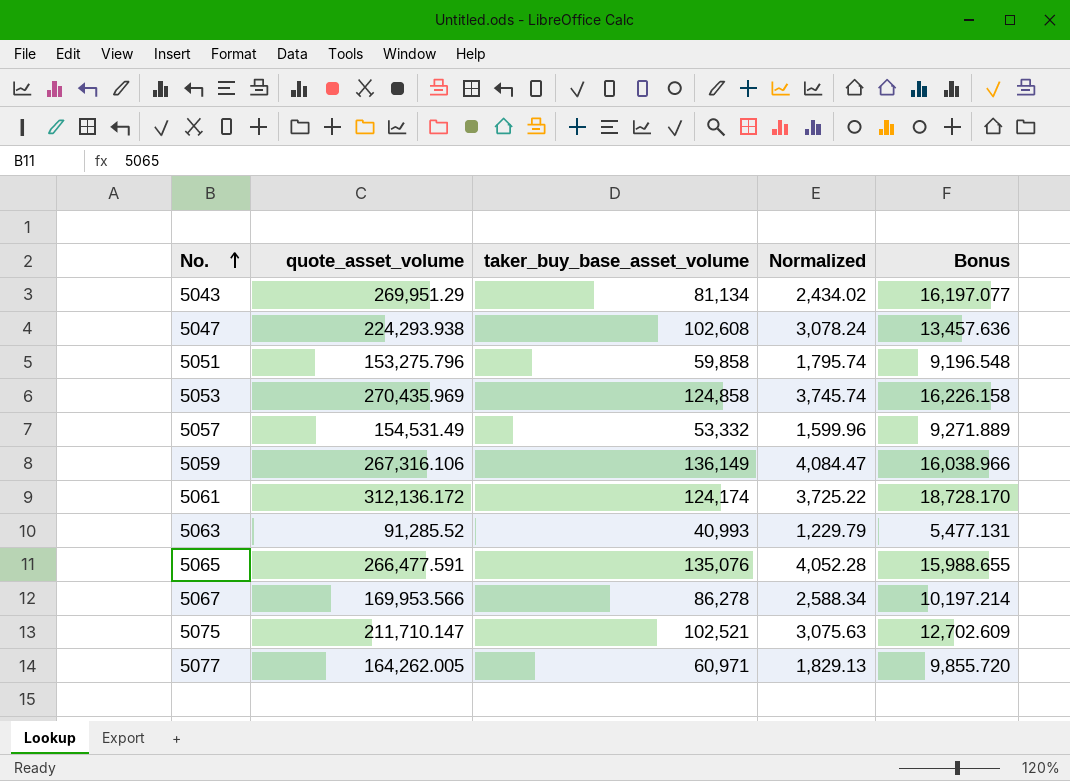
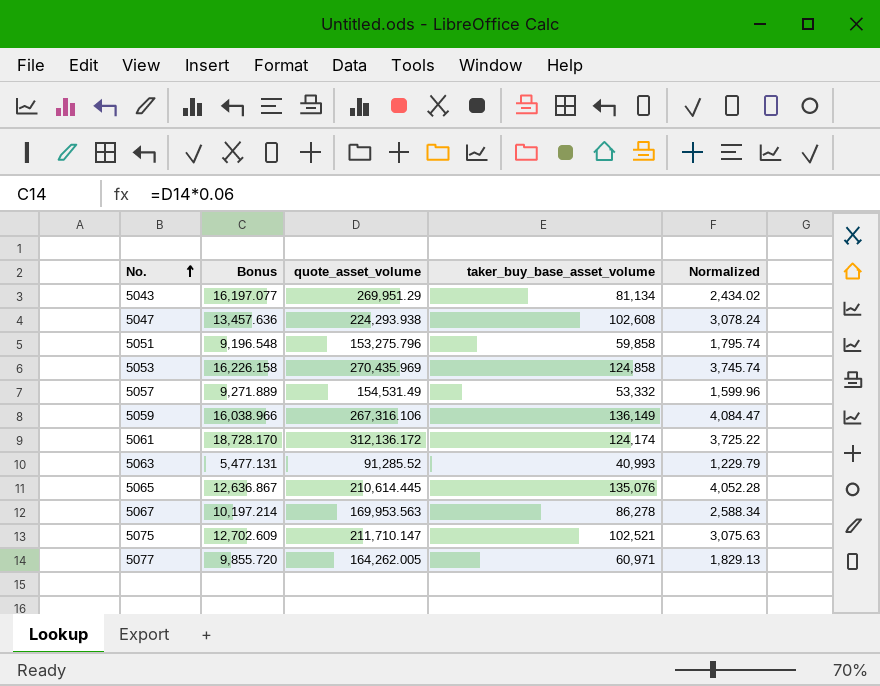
column Bonus | position: 5 -> 2
5065 | Bonus: 15,988.655 -> 12,636.867
5065 | quote_asset_volume: 266,477.591 -> 210,614.445
5067 | quote_asset_volume: 169,953.566 -> 169,953.563

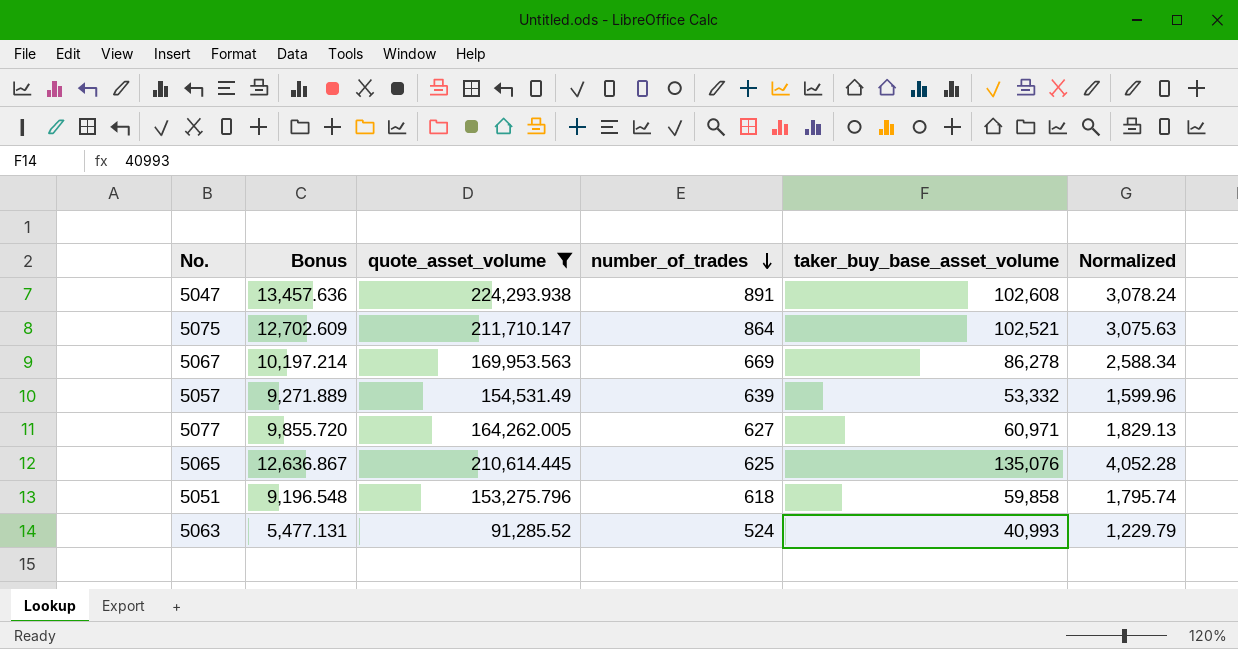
filter: none -> quote_asset_volume <= 224,293.938
row order: No. ascending -> number_of_trades descending
column number_of_trades | position: none -> 4

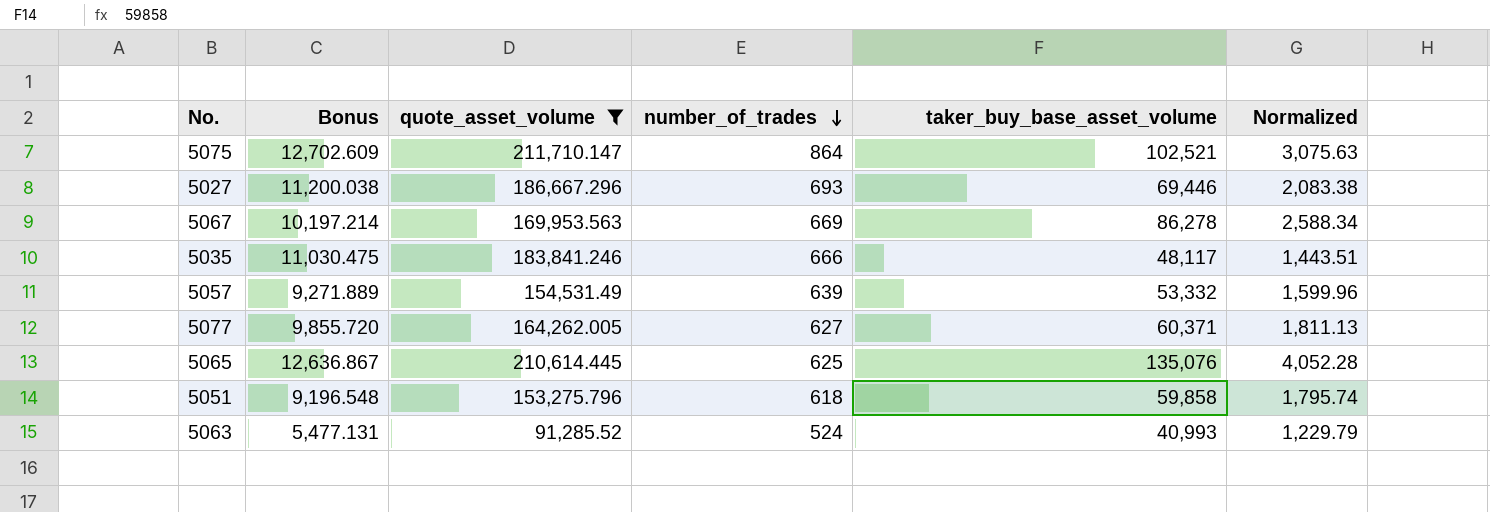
row 5047: 13,457.636 | 224,293.938 | 891 | 102,608 | 3,078.24 -> none
row 5027: none -> 11,200.038 | 186,667.296 | 693 | 69,446 | 2,083.38
row 5035: none -> 11,030.475 | 183,841.246 | 666 | 48,117 | 1,443.51
5077 | taker_buy_base_asset_volume: 60,971 -> 60,371
5077 | Normalized: 1,829.13 -> 1,811.13

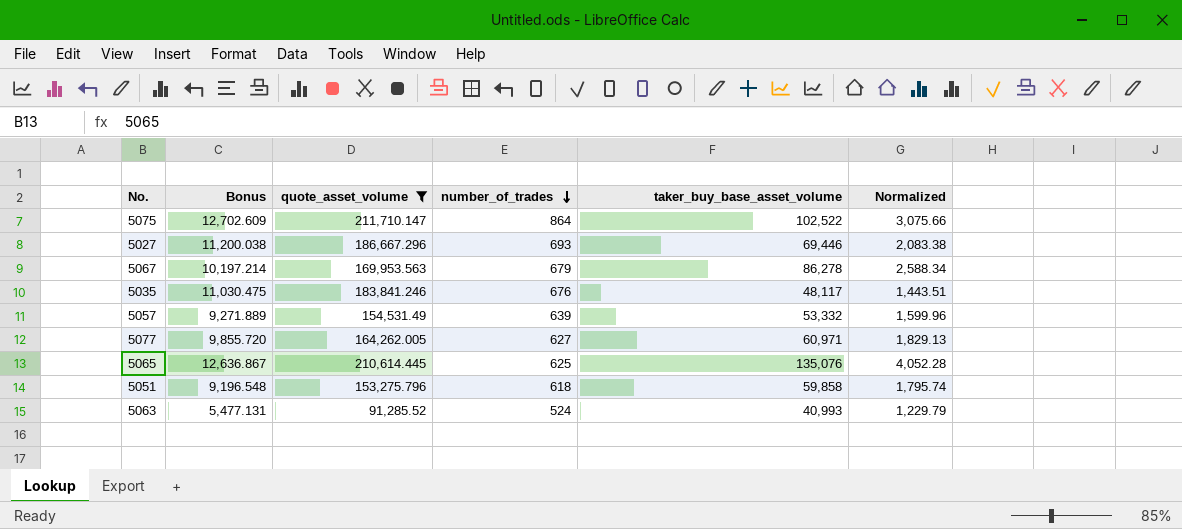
5075 | taker_buy_base_asset_volume: 102,521 -> 102,522
5075 | Normalized: 3,075.63 -> 3,075.66
5067 | number_of_trades: 669 -> 679
5035 | number_of_trades: 666 -> 676
5077 | taker_buy_base_asset_volume: 60,371 -> 60,971
5077 | Normalized: 1,811.13 -> 1,829.13

